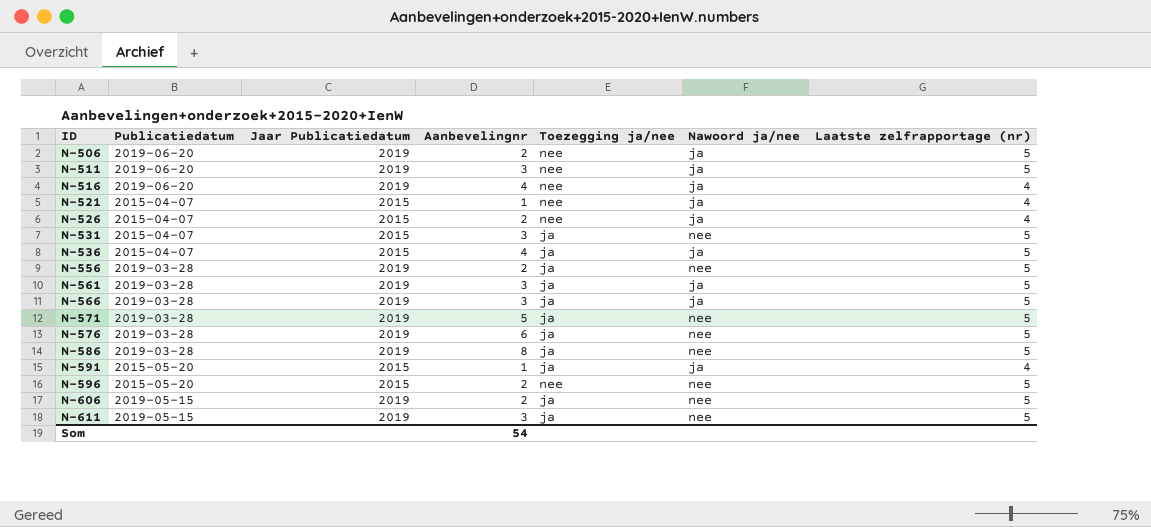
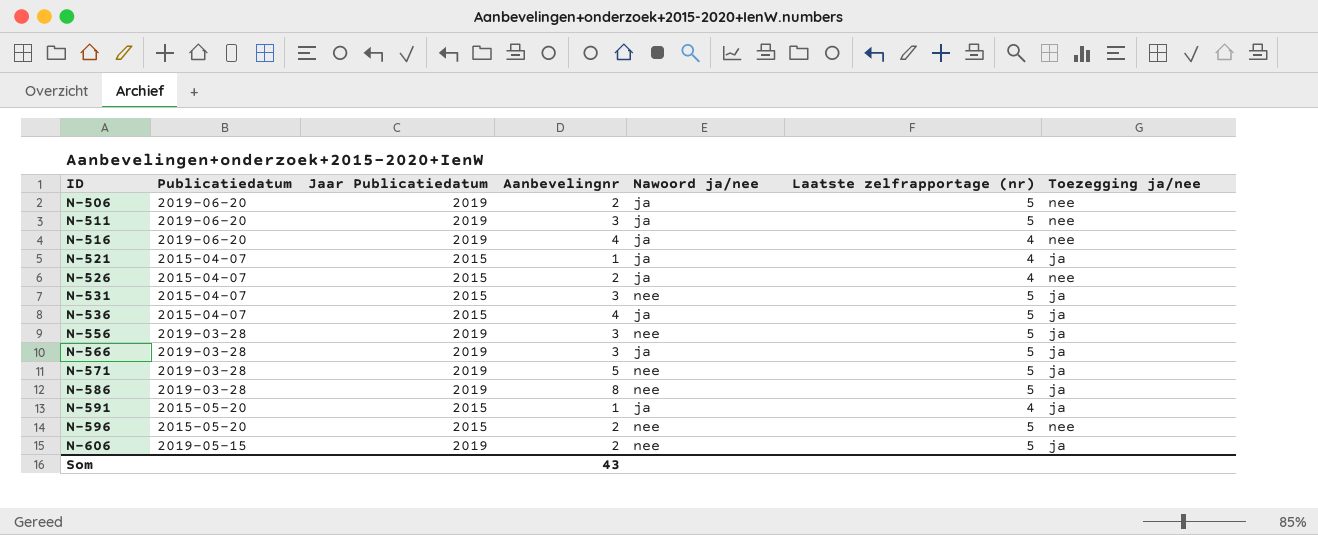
column Toezegging ja/nee | position: 5 -> 7
row N-561: 2019-03-28 | 2019 | 3 | ja | ja | 5 -> none
row N-576: 2019-03-28 | 2019 | 6 | ja | nee | 5 -> none
row N-611: 2019-05-15 | 2019 | 3 | ja | nee | 5 -> none
N-521 | Toezegging ja/nee: nee -> ja
N-556 | Aanbevelingnr: 2 -> 3
Som | Aanbevelingnr: 54 -> 43

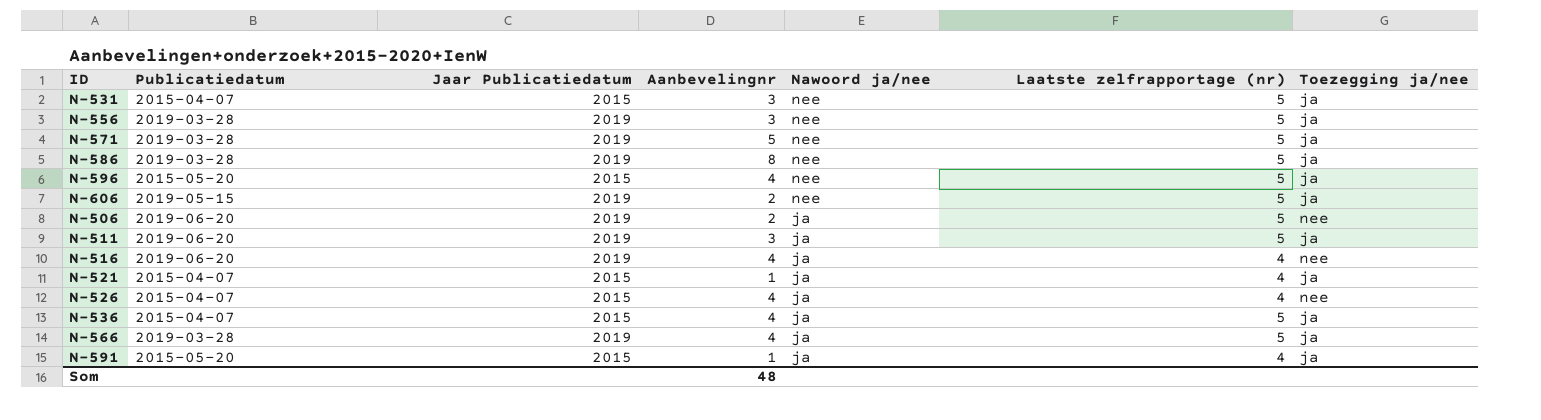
row order: ID ascending -> Nawoord ja/nee descending
N-596 | Aanbevelingnr: 2 -> 4
N-596 | Toezegging ja/nee: nee -> ja
N-511 | Toezegging ja/nee: nee -> ja
N-526 | Aanbevelingnr: 2 -> 4
N-566 | Aanbevelingnr: 3 -> 4
Som | Aanbevelingnr: 43 -> 48

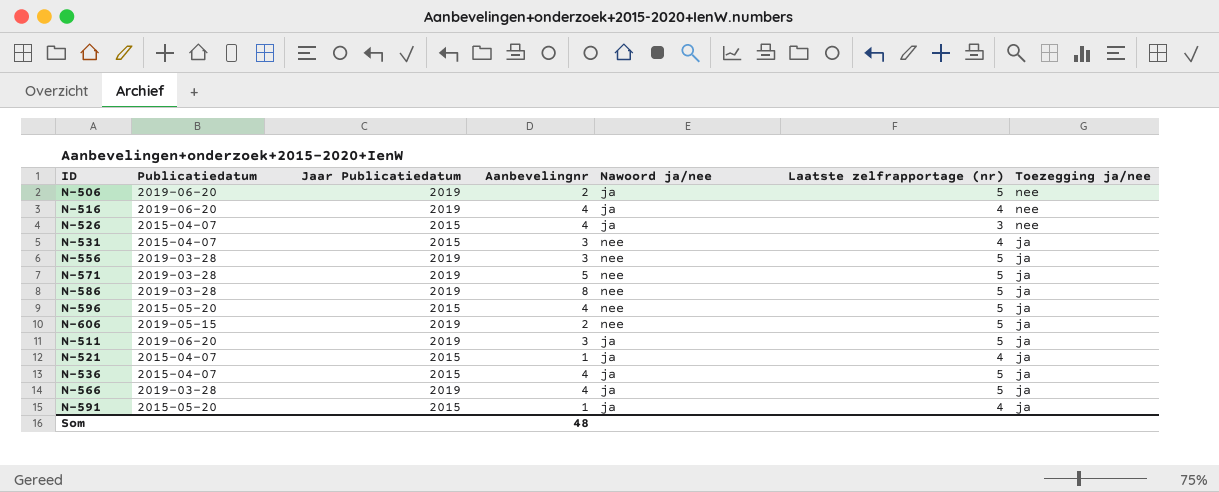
row order: Nawoord ja/nee descending -> Toezegging ja/nee descending
N-526 | Laatste zelfrapportage (nr): 4 -> 3
N-531 | Laatste zelfrapportage (nr): 5 -> 4

